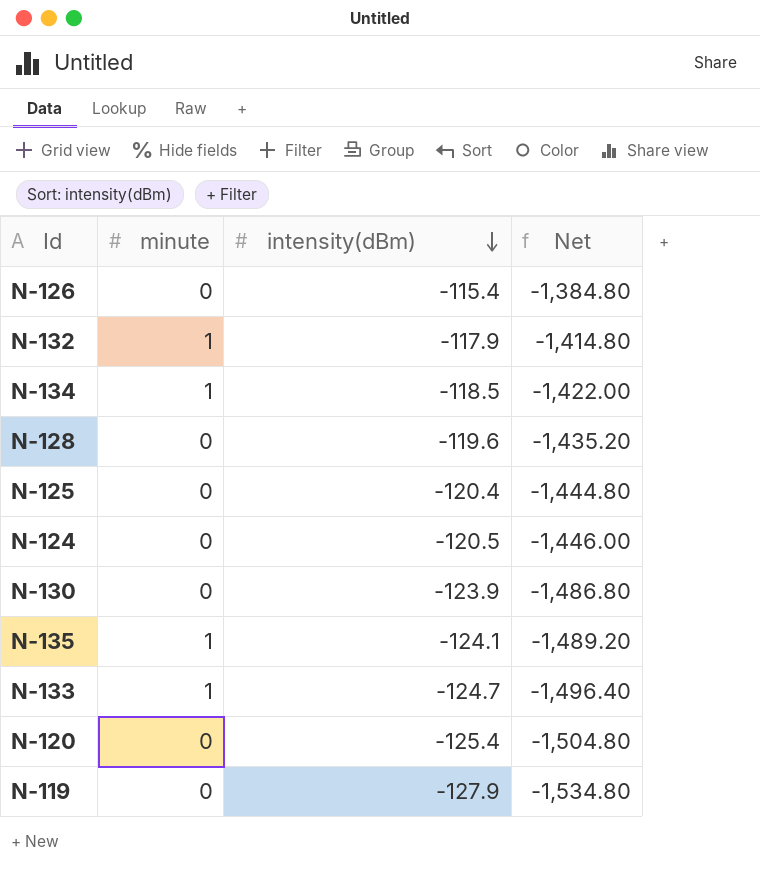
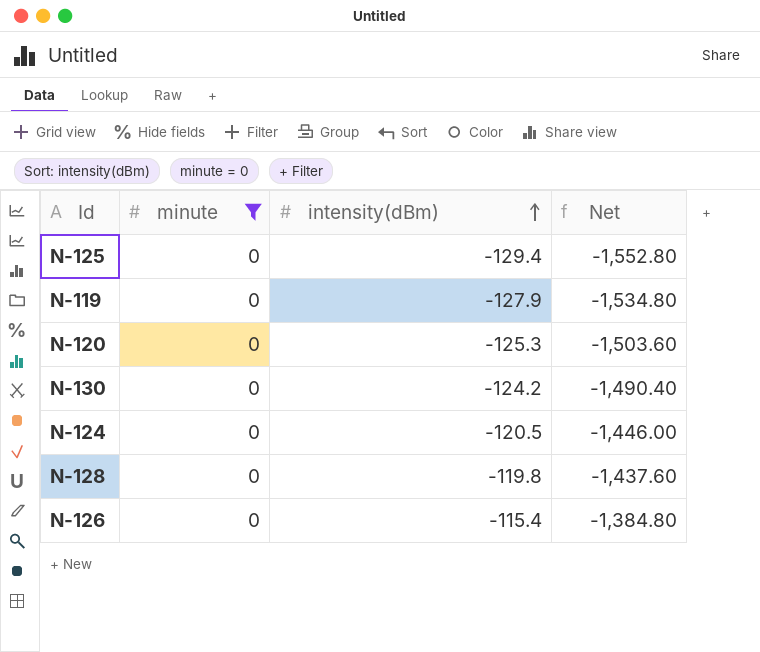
filter: none -> minute = 0
row order: intensity(dBm) descending -> intensity(dBm) ascending
N-125 | intensity(dBm): -120.4 -> -129.4
N-125 | Net: -1,444.80 -> -1,552.80
N-120 | intensity(dBm): -125.4 -> -125.3
N-120 | Net: -1,504.80 -> -1,503.60
N-130 | intensity(dBm): -123.9 -> -124.2
N-130 | Net: -1,486.80 -> -1,490.40
N-128 | intensity(dBm): -119.6 -> -119.8
N-128 | Net: -1,435.20 -> -1,437.60

